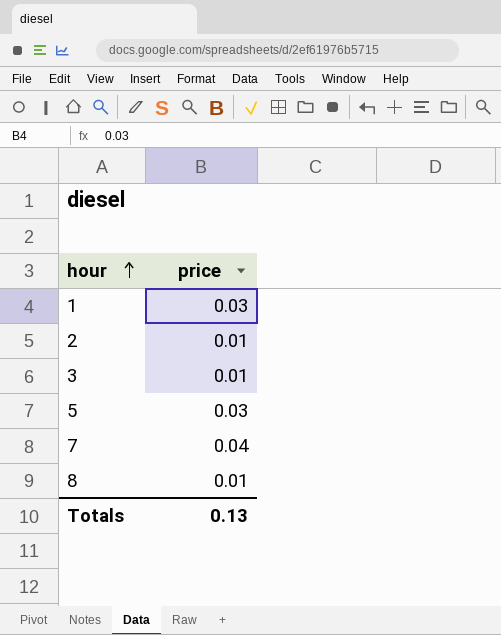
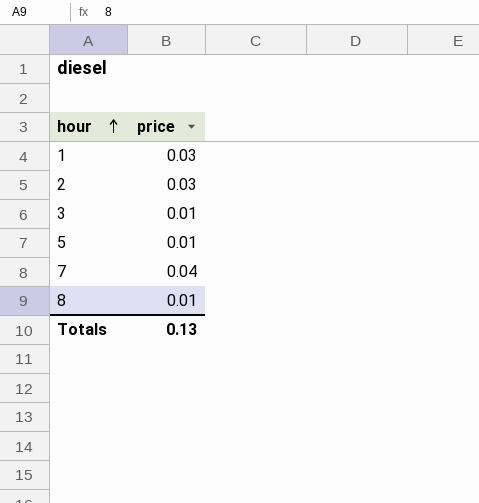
2 | price: 0.01 -> 0.03
5 | price: 0.03 -> 0.01

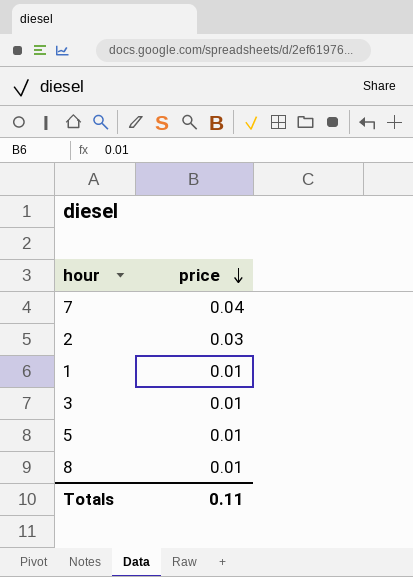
row order: hour ascending -> price descending
1 | price: 0.03 -> 0.01
Totals | price: 0.13 -> 0.11

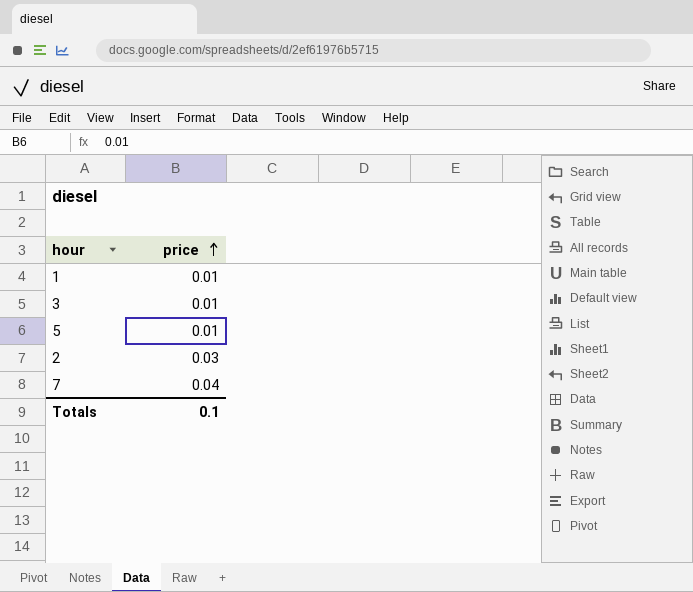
row order: price descending -> price ascending
row 8: 0.01 -> none
Totals | price: 0.11 -> 0.1

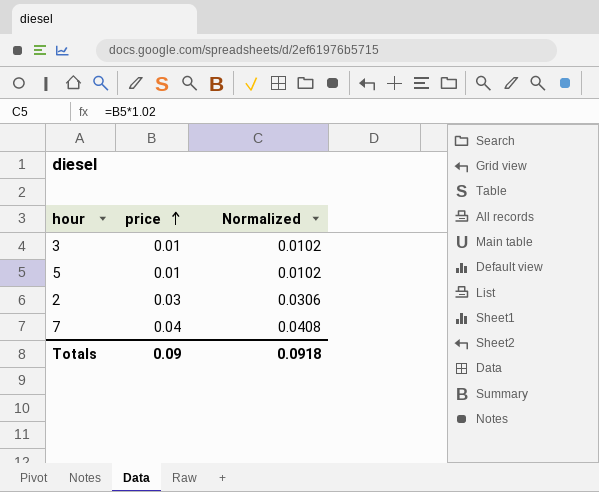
column Normalized | formula: none -> [price] * 1.02
row 1: 0.01 -> none
Totals | price: 0.1 -> 0.09

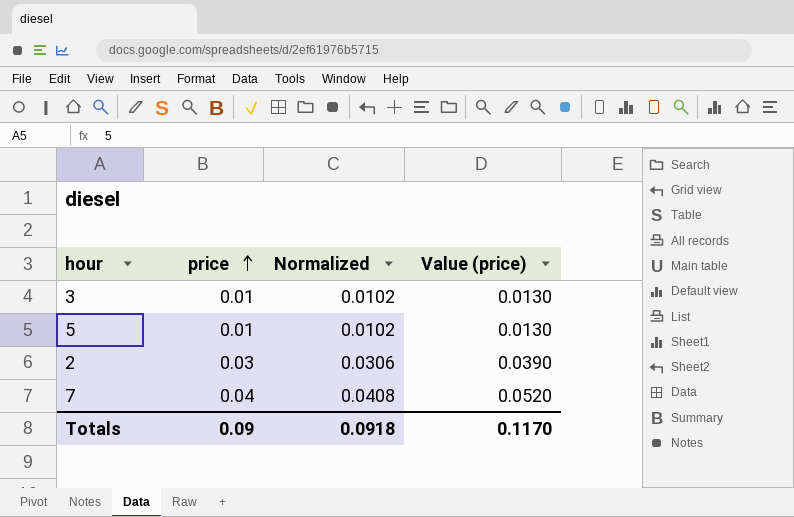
column Value (price) | formula: none -> [price] * 1.3

